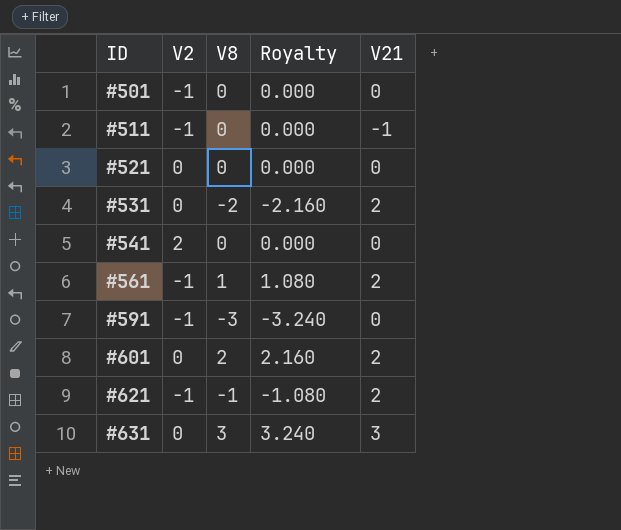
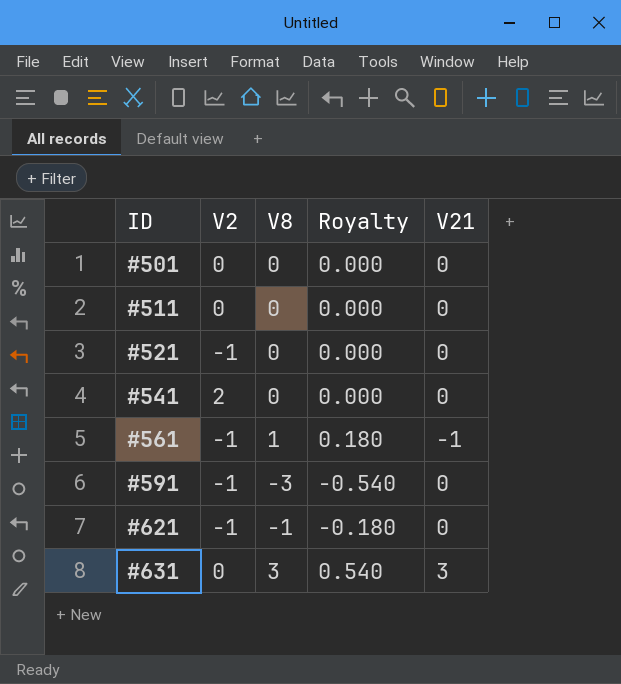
column Royalty | formula: [V8] * 1.08 -> [V8] * 0.18
row #531: 0 | -2 | -2.160 | 2 -> none
row #601: 0 | 2 | 2.160 | 2 -> none
#501 | V2: -1 -> 0
#511 | V2: -1 -> 0
#511 | V21: -1 -> 0
#521 | V2: 0 -> -1
#561 | V21: 2 -> -1
#621 | V21: 2 -> 0

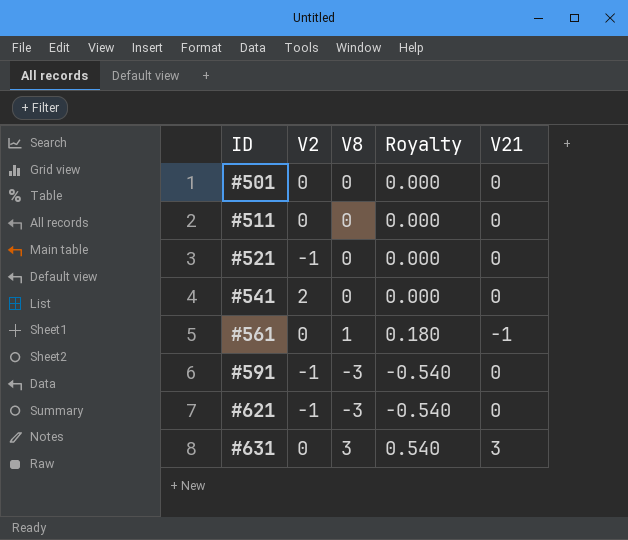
#561 | V2: -1 -> 0
#621 | V8: -1 -> -3
#621 | Royalty: -0.180 -> -0.540

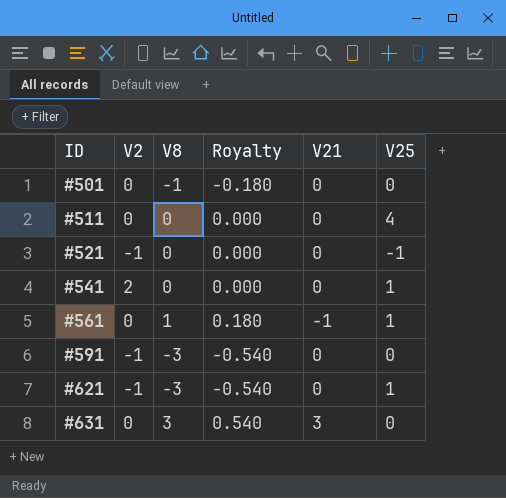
column V25 | position: none -> 6
#501 | V8: 0 -> -1
#501 | Royalty: 0.000 -> -0.180

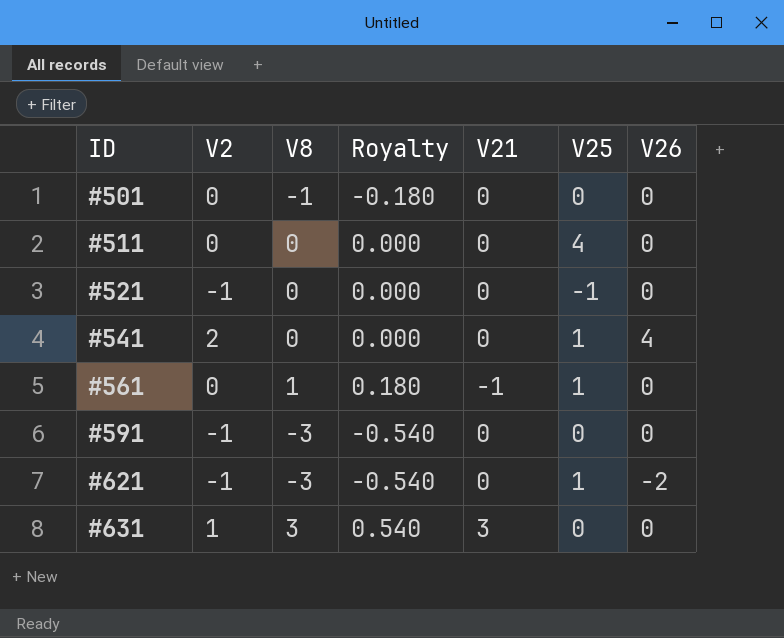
column V26 | position: none -> 7
#631 | V2: 0 -> 1

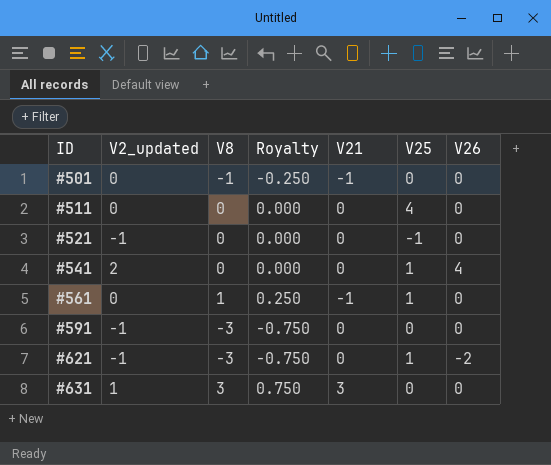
column name: V2 -> V2_updated
column Royalty | formula: [V8] * 0.18 -> [V8] * 0.25
#501 | V21: 0 -> -1

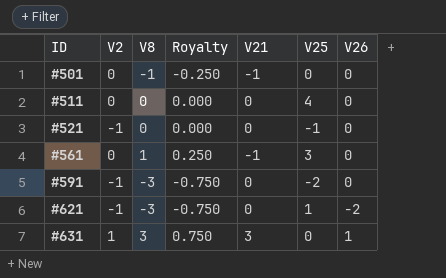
column name: V2_updated -> V2
row #541: 2 | 0 | 0.000 | 0 | 1 | 4 -> none
#561 | V25: 1 -> 3
#591 | V25: 0 -> -2
#631 | V26: 0 -> 1

